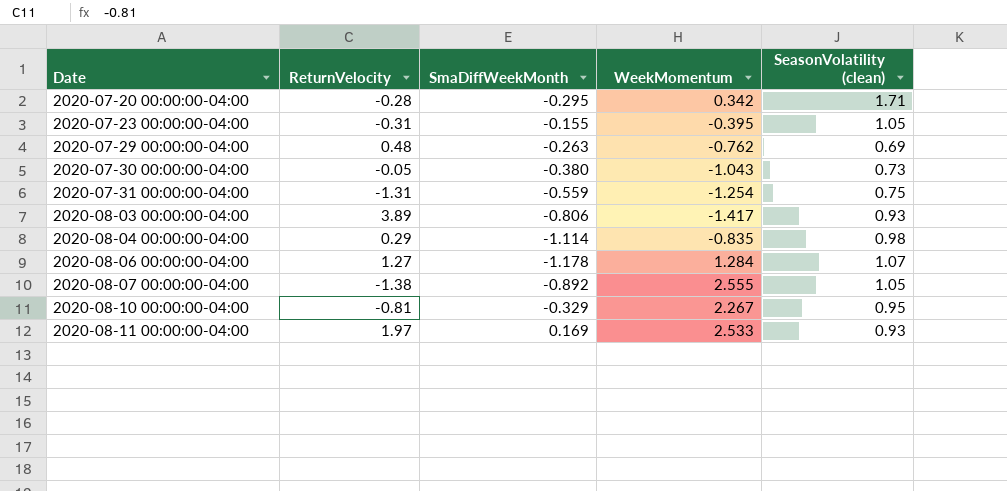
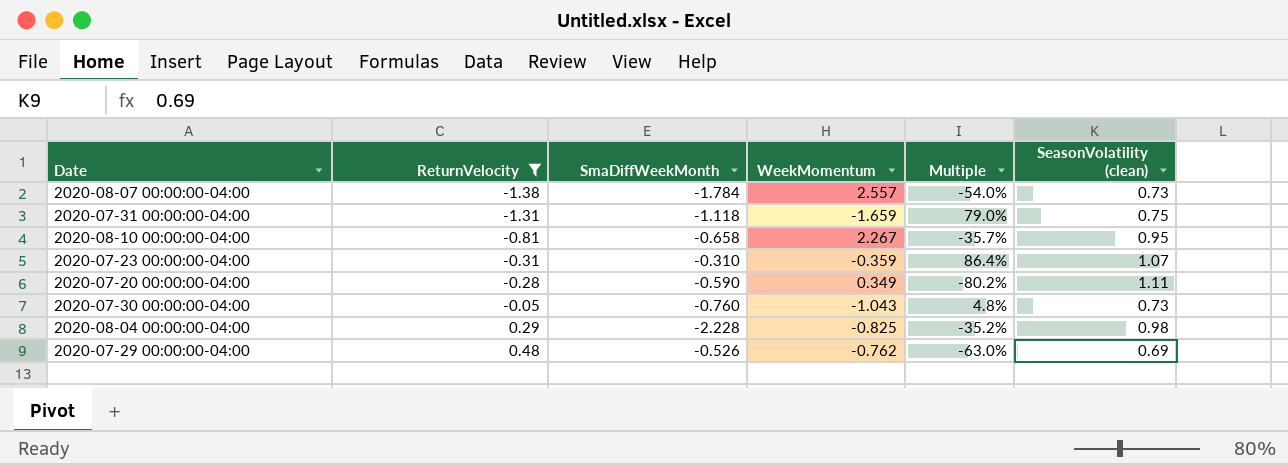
filter: none -> ReturnVelocity <= 0.48
row order: Date ascending -> ReturnVelocity ascending
column Multiple | formula: none -> [ReturnVelocity] / [WeekMomentum]
2020-08-07 00:00:00-04:00 | SmaDiffWeekMonth: -0.892 -> -1.784
2020-08-07 00:00:00-04:00 | WeekMomentum: 2.555 -> 2.557
2020-08-07 00:00:00-04:00 | SeasonVolatility (clean): 1.05 -> 0.73
2020-07-31 00:00:00-04:00 | SmaDiffWeekMonth: -0.559 -> -1.118
2020-07-31 00:00:00-04:00 | WeekMomentum: -1.254 -> -1.659
2020-08-10 00:00:00-04:00 | SmaDiffWeekMonth: -0.329 -> -0.658
2020-07-23 00:00:00-04:00 | SmaDiffWeekMonth: -0.155 -> -0.310
2020-07-23 00:00:00-04:00 | WeekMomentum: -0.395 -> -0.359
2020-07-23 00:00:00-04:00 | SeasonVolatility (clean): 1.05 -> 1.07
2020-07-20 00:00:00-04:00 | SmaDiffWeekMonth: -0.295 -> -0.590
2020-07-20 00:00:00-04:00 | WeekMomentum: 0.342 -> 0.349
2020-07-20 00:00:00-04:00 | SeasonVolatility (clean): 1.71 -> 1.11
2020-07-30 00:00:00-04:00 | SmaDiffWeekMonth: -0.380 -> -0.760
2020-08-04 00:00:00-04:00 | SmaDiffWeekMonth: -1.114 -> -2.228
2020-08-04 00:00:00-04:00 | WeekMomentum: -0.835 -> -0.825
2020-07-29 00:00:00-04:00 | SmaDiffWeekMonth: -0.263 -> -0.526

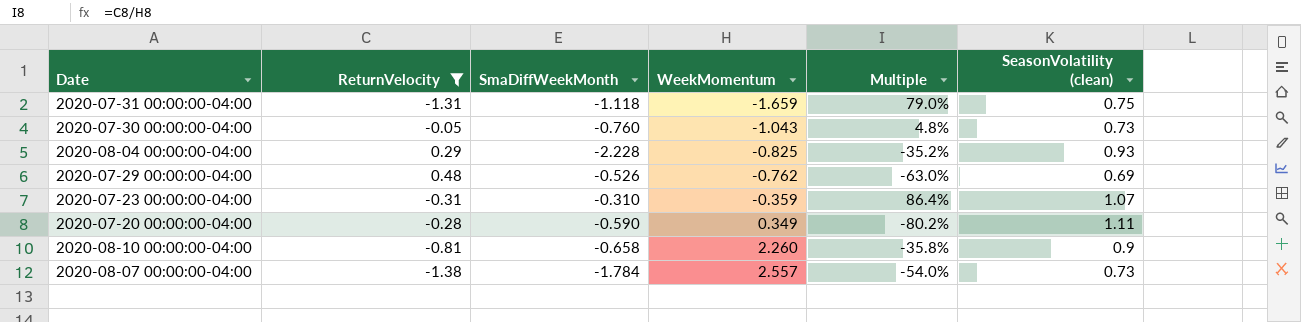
row order: ReturnVelocity ascending -> WeekMomentum ascending
2020-08-04 00:00:00-04:00 | SeasonVolatility (clean): 0.98 -> 0.93
2020-08-10 00:00:00-04:00 | WeekMomentum: 2.267 -> 2.260
2020-08-10 00:00:00-04:00 | Multiple: -35.7% -> -35.8%
2020-08-10 00:00:00-04:00 | SeasonVolatility (clean): 0.95 -> 0.9

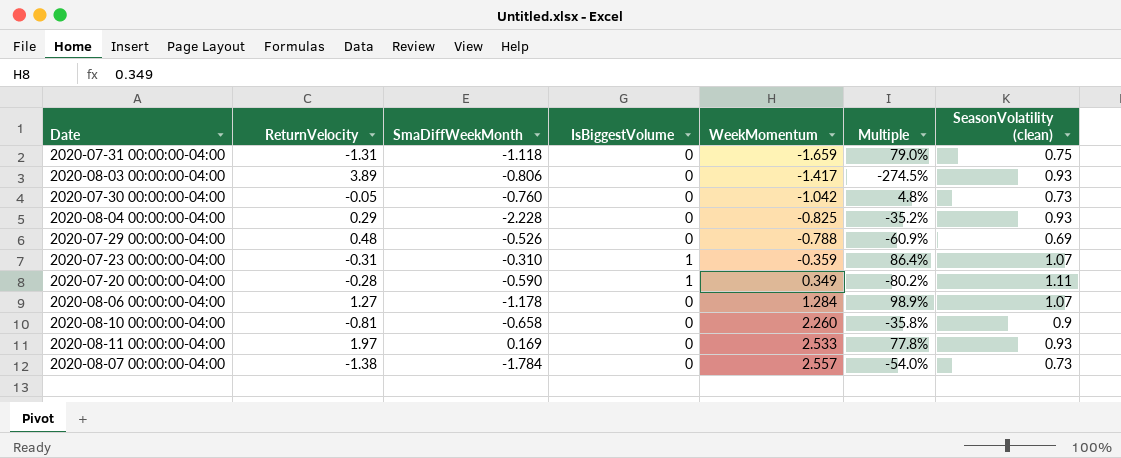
filter: ReturnVelocity <= 0.48 -> none
column IsBiggestVolume | position: none -> 4
2020-07-30 00:00:00-04:00 | WeekMomentum: -1.043 -> -1.042
2020-07-29 00:00:00-04:00 | WeekMomentum: -0.762 -> -0.788
2020-07-29 00:00:00-04:00 | Multiple: -63.0% -> -60.9%

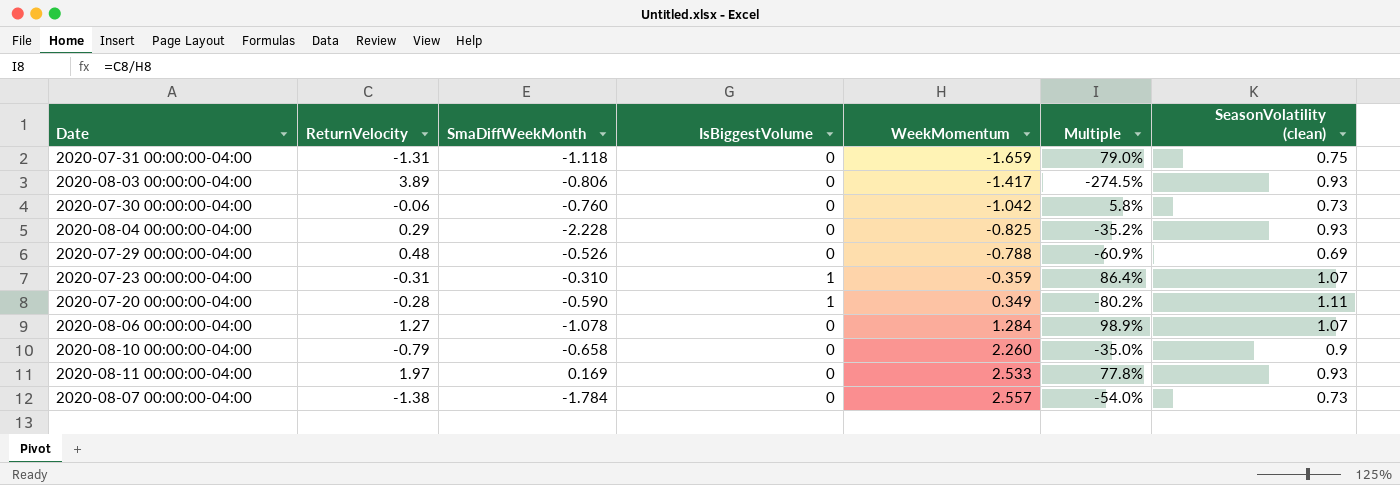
2020-07-30 00:00:00-04:00 | ReturnVelocity: -0.05 -> -0.06
2020-07-30 00:00:00-04:00 | Multiple: 4.8% -> 5.8%
2020-08-06 00:00:00-04:00 | SmaDiffWeekMonth: -1.178 -> -1.078
2020-08-10 00:00:00-04:00 | ReturnVelocity: -0.81 -> -0.79
2020-08-10 00:00:00-04:00 | Multiple: -35.8% -> -35.0%

